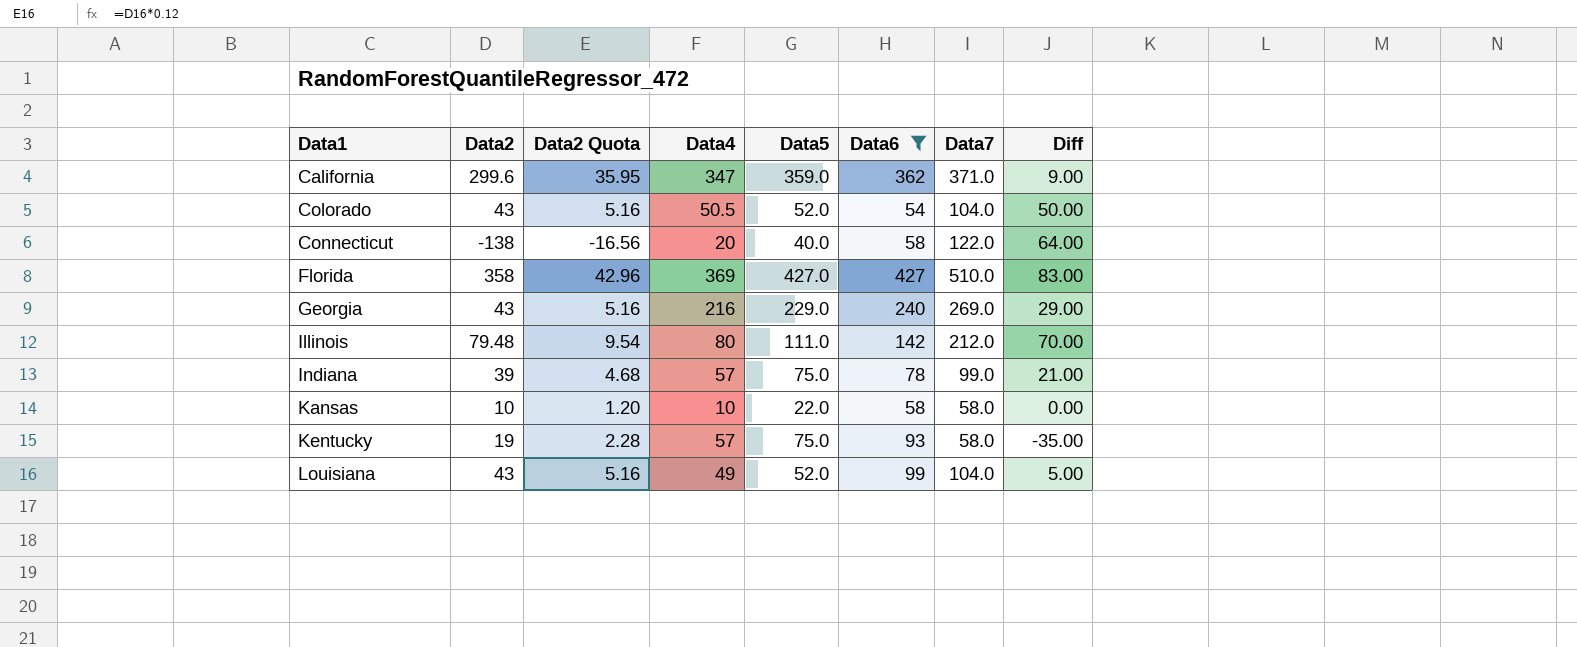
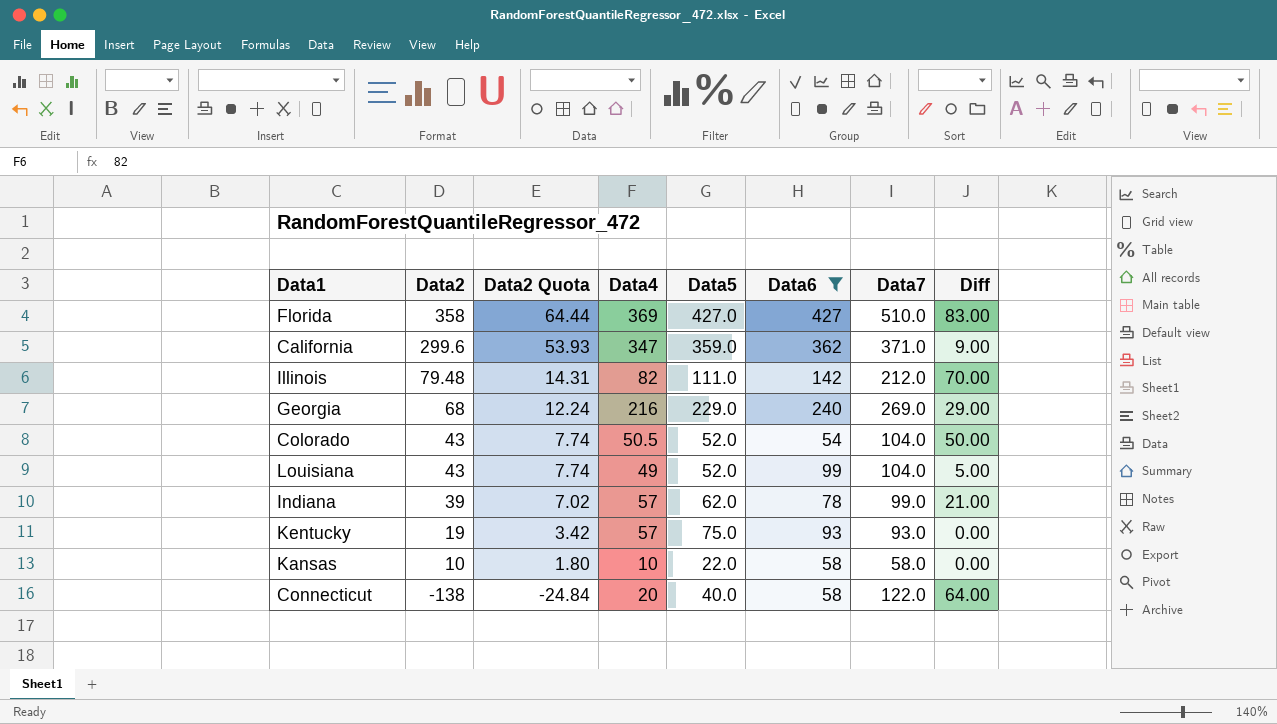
row order: Data1 ascending -> Data2 descending
column Data2 Quota | formula: [Data2] * 0.12 -> [Data2] * 0.18
Illinois | Data4: 80 -> 82
Georgia | Data2: 43 -> 68
Indiana | Data5: 75.0 -> 62.0
Kentucky | Data7: 58.0 -> 93.0
Kentucky | Diff: -35.00 -> 0.00

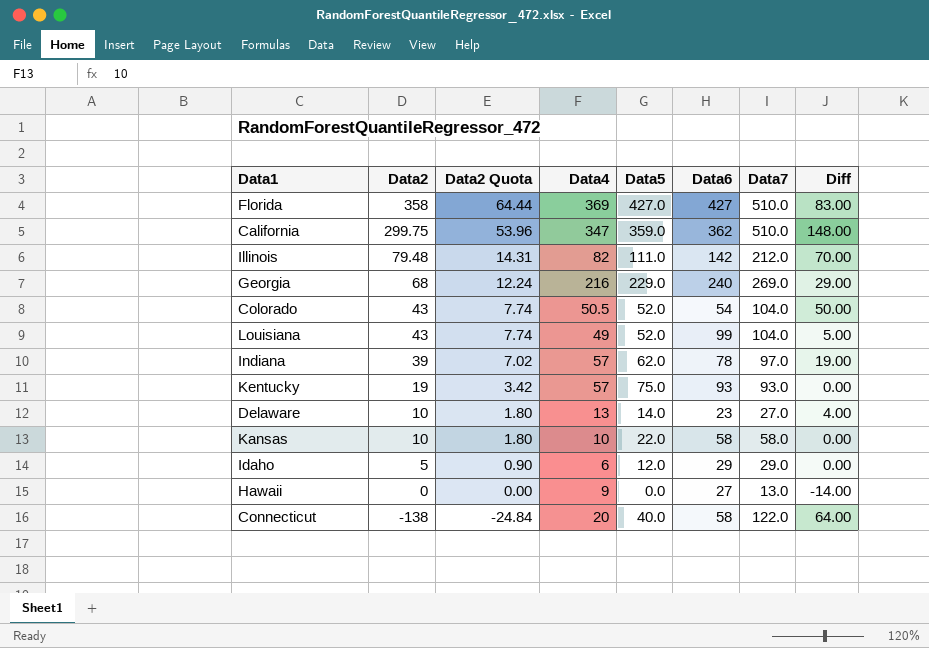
filter: Data6 >= 54 -> none
California | Data2: 299.6 -> 299.75
California | Data2 Quota: 53.93 -> 53.96
California | Data7: 371.0 -> 510.0
California | Diff: 9.00 -> 148.00
Indiana | Data7: 99.0 -> 97.0
Indiana | Diff: 21.00 -> 19.00

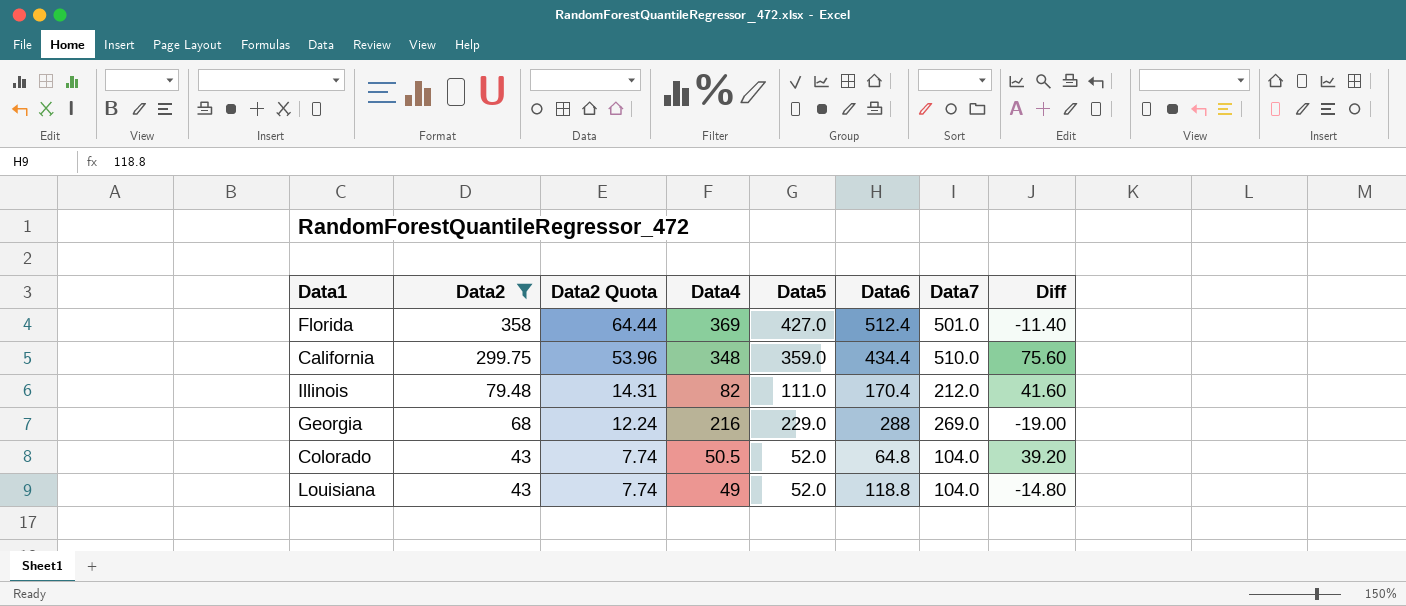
filter: none -> Data2 >= 43
Florida | Data6: 427 -> 512.4
Florida | Data7: 510.0 -> 501.0
Florida | Diff: 83.00 -> -11.40
California | Data4: 347 -> 348
California | Data6: 362 -> 434.4
California | Diff: 148.00 -> 75.60
Illinois | Data6: 142 -> 170.4
Illinois | Diff: 70.00 -> 41.60
Georgia | Data6: 240 -> 288
Georgia | Diff: 29.00 -> -19.00
Colorado | Data6: 54 -> 64.8
Colorado | Diff: 50.00 -> 39.20
Louisiana | Data6: 99 -> 118.8
Louisiana | Diff: 5.00 -> -14.80

